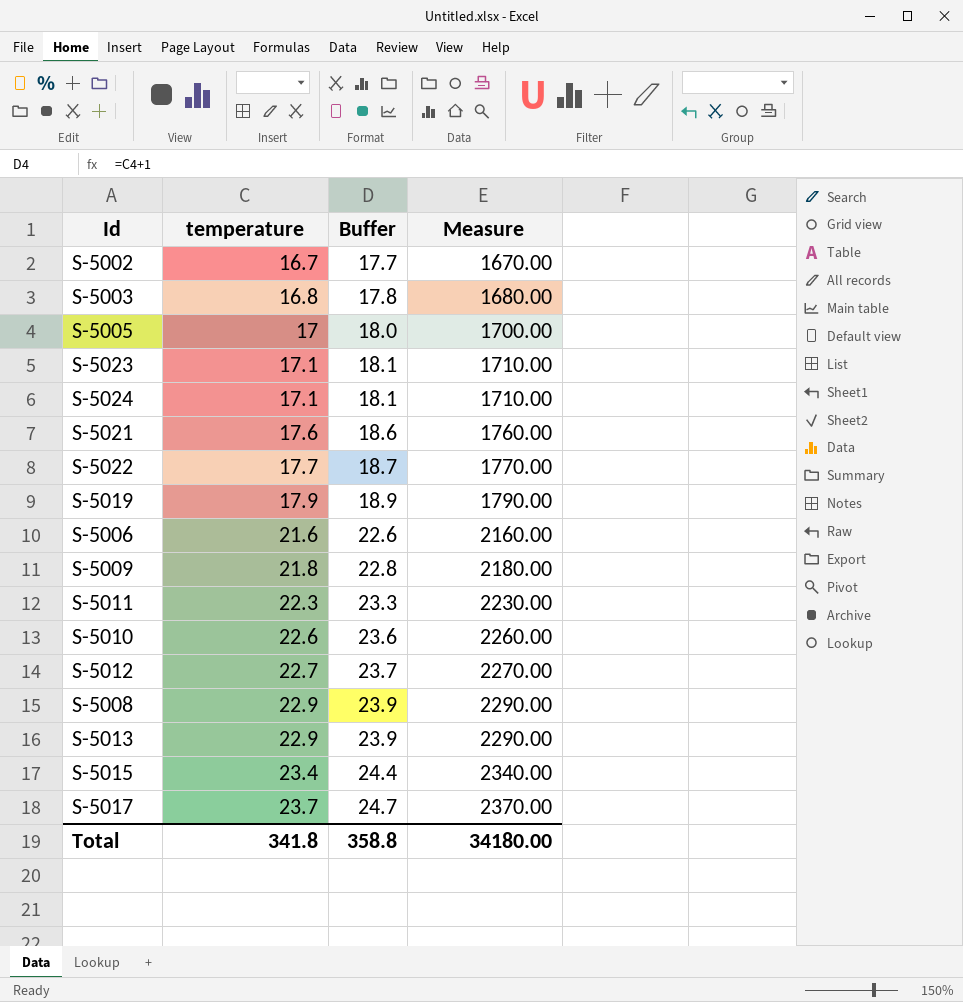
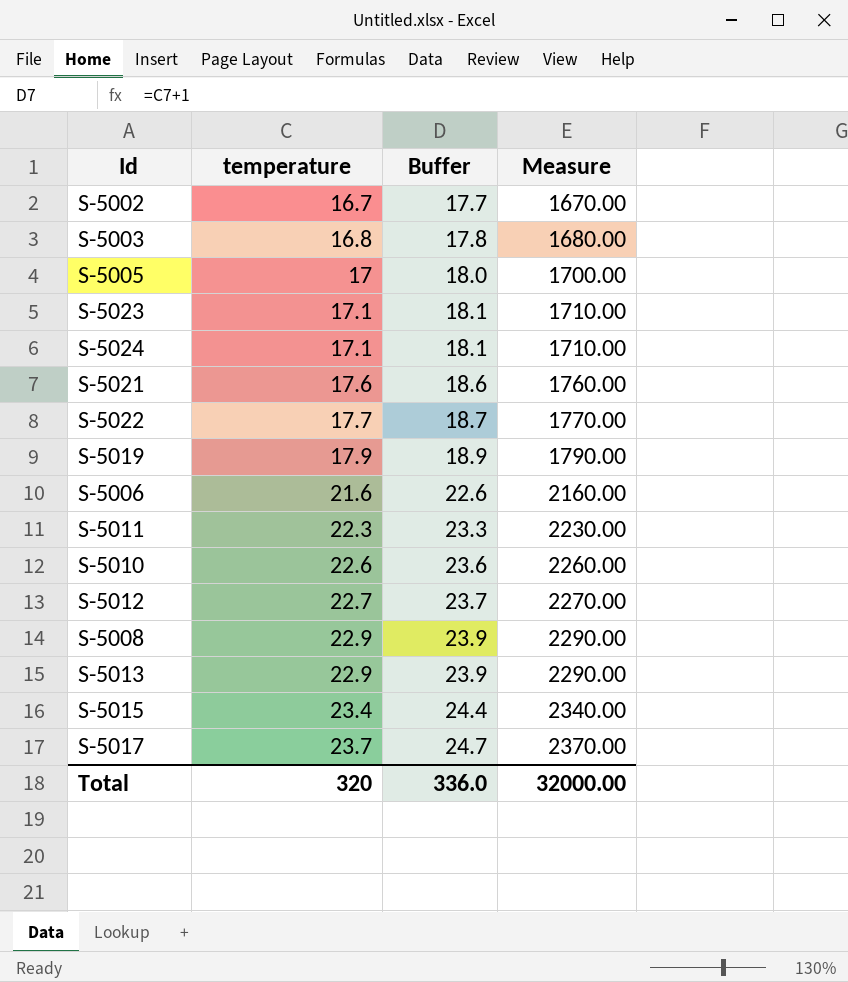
row S-5009: 21.8 | 22.8 | 2180.00 -> none
Total | temperature: 341.8 -> 320
Total | Buffer: 358.8 -> 336.0
Total | Measure: 34180.00 -> 32000.00

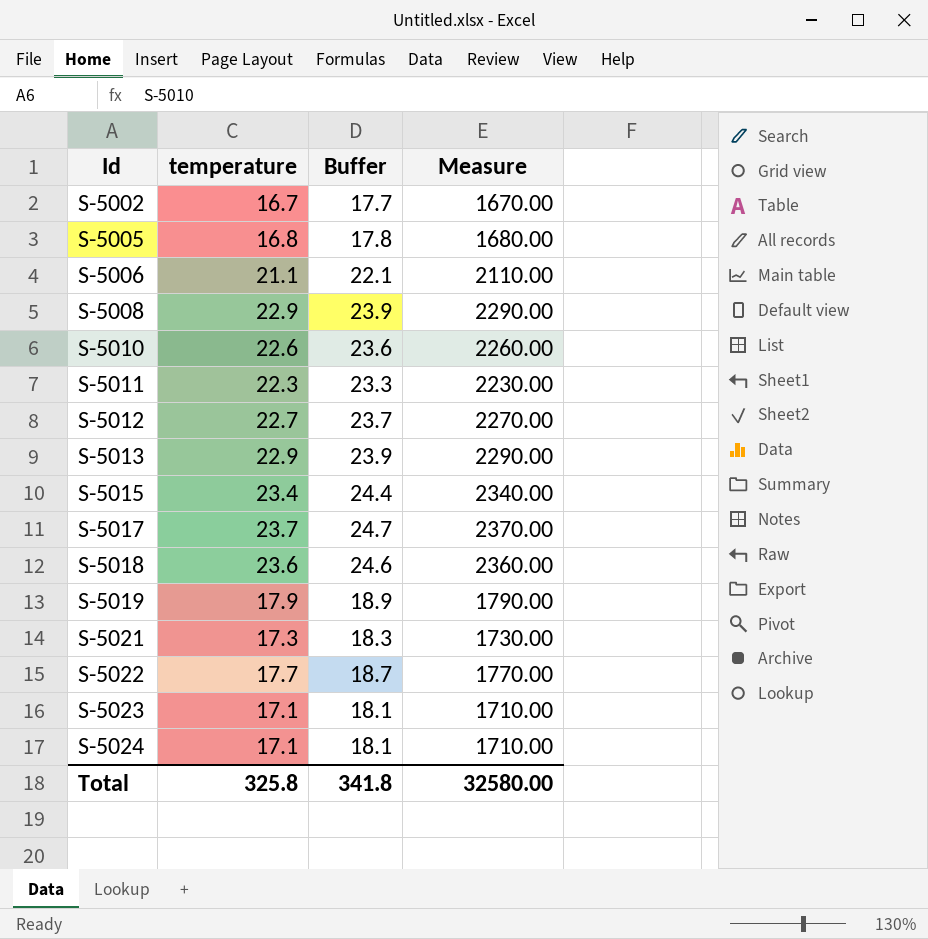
row order: temperature ascending -> Id ascending
row S-5003: 16.8 | 17.8 | 1680.00 -> none
S-5005 | temperature: 17 -> 16.8
S-5005 | Buffer: 18.0 -> 17.8
S-5005 | Measure: 1700.00 -> 1680.00
S-5006 | temperature: 21.6 -> 21.1
S-5006 | Buffer: 22.6 -> 22.1
S-5006 | Measure: 2160.00 -> 2110.00
row S-5018: none -> 23.6 | 24.6 | 2360.00
S-5021 | temperature: 17.6 -> 17.3
S-5021 | Buffer: 18.6 -> 18.3
S-5021 | Measure: 1760.00 -> 1730.00
Total | temperature: 320 -> 325.8
Total | Buffer: 336.0 -> 341.8
Total | Measure: 32000.00 -> 32580.00

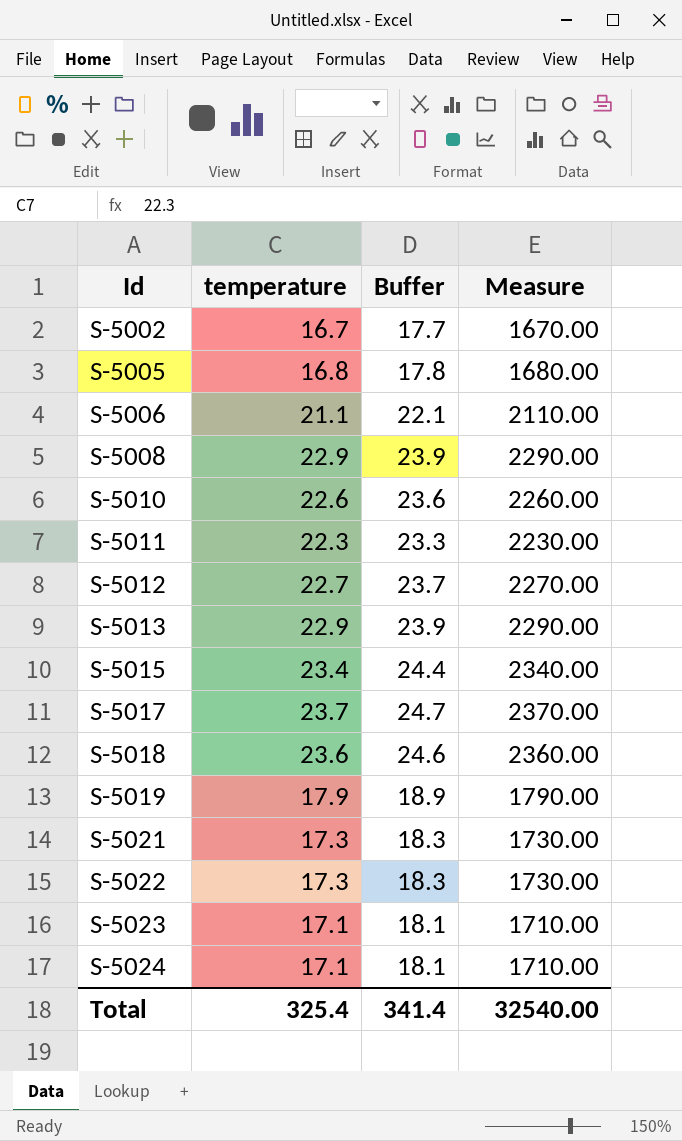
S-5022 | temperature: 17.7 -> 17.3
S-5022 | Buffer: 18.7 -> 18.3
S-5022 | Measure: 1770.00 -> 1730.00
Total | temperature: 325.8 -> 325.4
Total | Buffer: 341.8 -> 341.4
Total | Measure: 32580.00 -> 32540.00

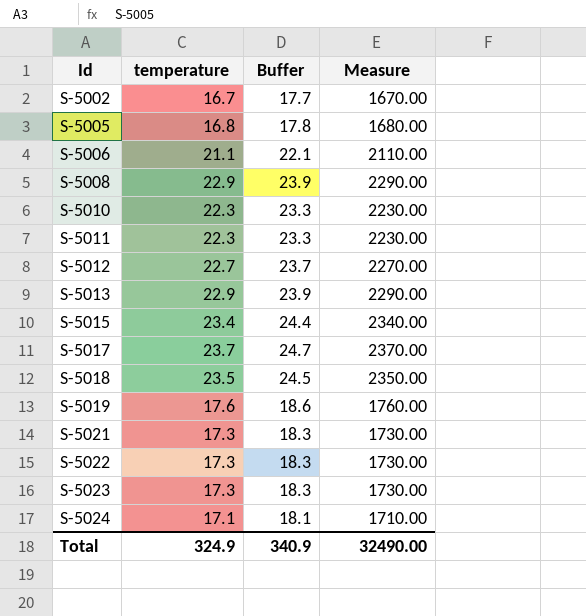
S-5010 | temperature: 22.6 -> 22.3
S-5010 | Buffer: 23.6 -> 23.3
S-5010 | Measure: 2260.00 -> 2230.00
S-5018 | temperature: 23.6 -> 23.5
S-5018 | Buffer: 24.6 -> 24.5
S-5018 | Measure: 2360.00 -> 2350.00
S-5019 | temperature: 17.9 -> 17.6
S-5019 | Buffer: 18.9 -> 18.6
S-5019 | Measure: 1790.00 -> 1760.00
S-5023 | temperature: 17.1 -> 17.3
S-5023 | Buffer: 18.1 -> 18.3
S-5023 | Measure: 1710.00 -> 1730.00
Total | temperature: 325.4 -> 324.9
Total | Buffer: 341.4 -> 340.9
Total | Measure: 32540.00 -> 32490.00

